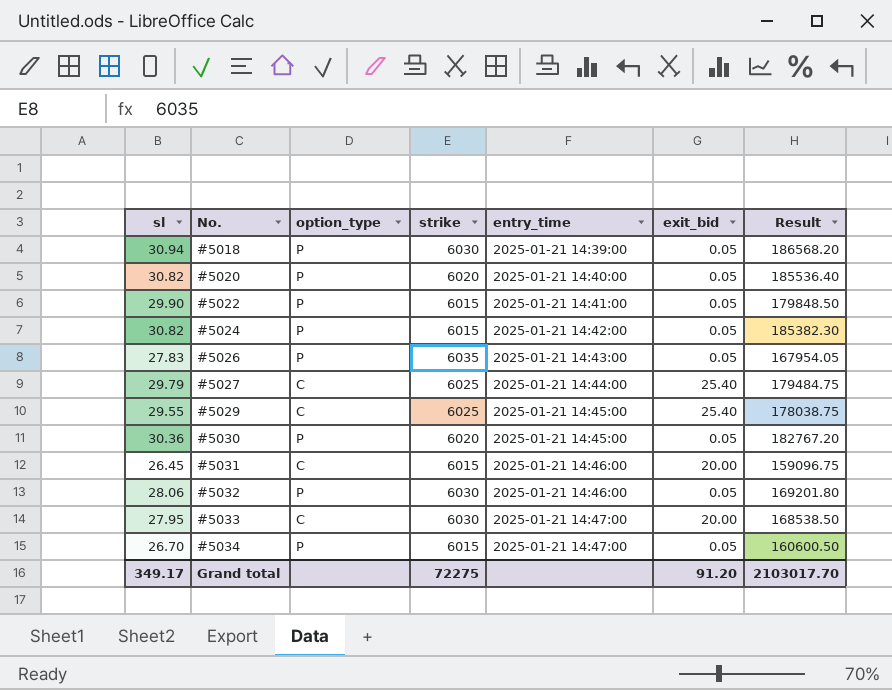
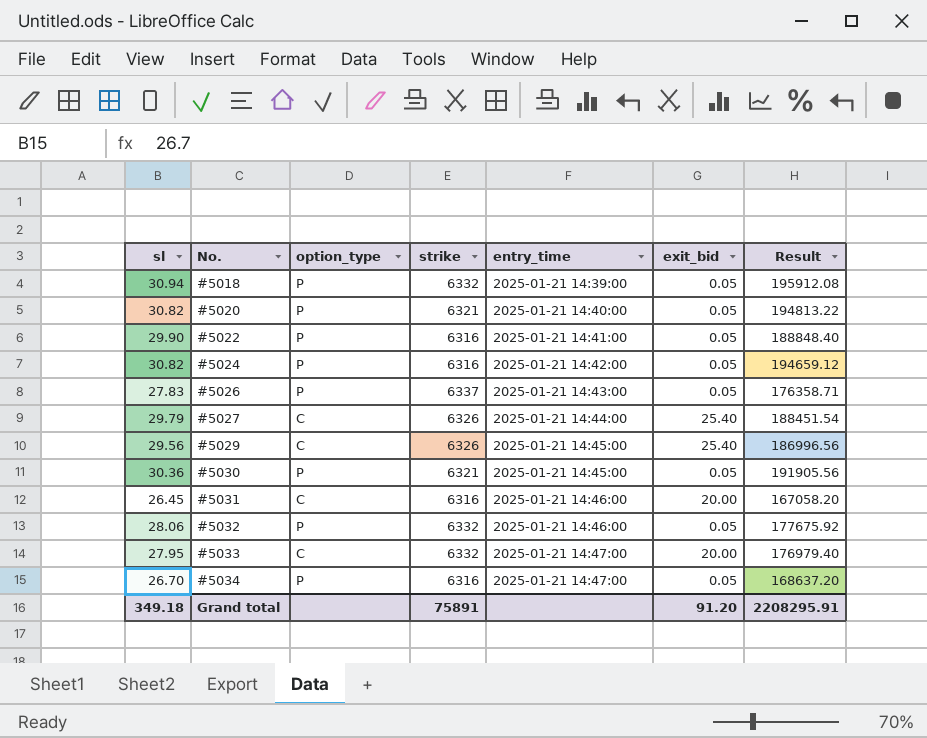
#5018 | strike: 6030 -> 6332
#5018 | Result: 186568.20 -> 195912.08
#5020 | strike: 6020 -> 6321
#5020 | Result: 185536.40 -> 194813.22
#5022 | strike: 6015 -> 6316
#5022 | Result: 179848.50 -> 188848.40
#5024 | strike: 6015 -> 6316
#5024 | Result: 185382.30 -> 194659.12
#5026 | strike: 6035 -> 6337
#5026 | Result: 167954.05 -> 176358.71
#5027 | strike: 6025 -> 6326
#5027 | Result: 179484.75 -> 188451.54
#5029 | sl: 29.55 -> 29.56
#5029 | strike: 6025 -> 6326
#5029 | Result: 178038.75 -> 186996.56
#5030 | strike: 6020 -> 6321
#5030 | Result: 182767.20 -> 191905.56
#5031 | strike: 6015 -> 6316
#5031 | Result: 159096.75 -> 167058.20
#5032 | strike: 6030 -> 6332
#5032 | Result: 169201.80 -> 177675.92
#5033 | strike: 6030 -> 6332
#5033 | Result: 168538.50 -> 176979.40
#5034 | strike: 6015 -> 6316
#5034 | Result: 160600.50 -> 168637.20
Grand total | sl: 349.17 -> 349.18
Grand total | strike: 72275 -> 75891
Grand total | Result: 2103017.70 -> 2208295.91

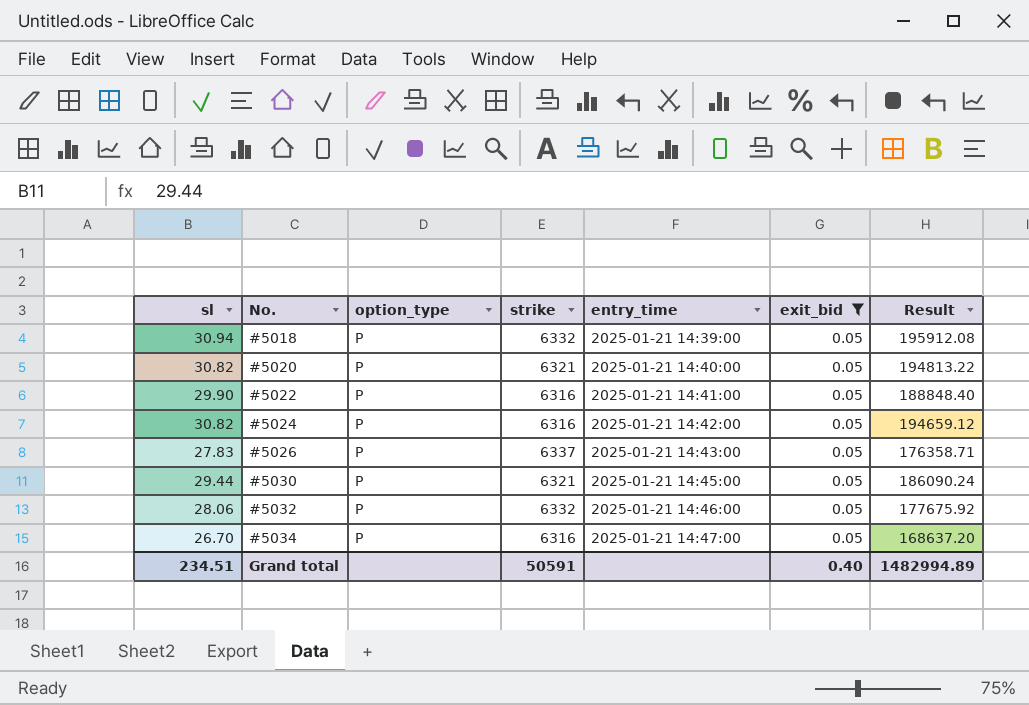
filter: none -> exit_bid = 0.05
#5030 | sl: 30.36 -> 29.44
#5030 | Result: 191905.56 -> 186090.24
Grand total | sl: 349.18 -> 234.51
Grand total | strike: 75891 -> 50591
Grand total | exit_bid: 91.20 -> 0.40
Grand total | Result: 2208295.91 -> 1482994.89

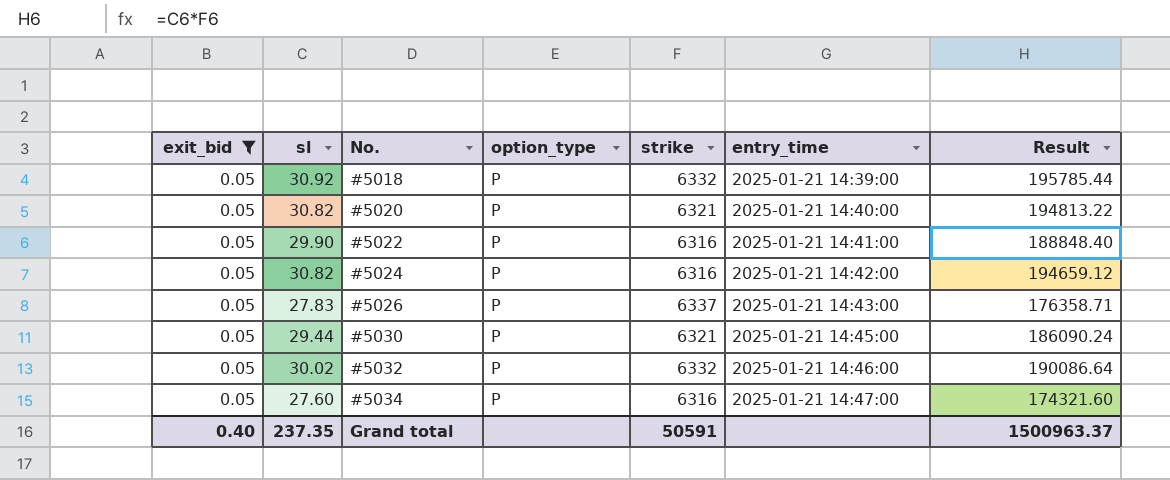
column exit_bid | position: 6 -> 1
#5018 | sl: 30.94 -> 30.92
#5018 | Result: 195912.08 -> 195785.44
#5032 | sl: 28.06 -> 30.02
#5032 | Result: 177675.92 -> 190086.64
#5034 | sl: 26.70 -> 27.60
#5034 | Result: 168637.20 -> 174321.60
Grand total | sl: 234.51 -> 237.35
Grand total | Result: 1482994.89 -> 1500963.37

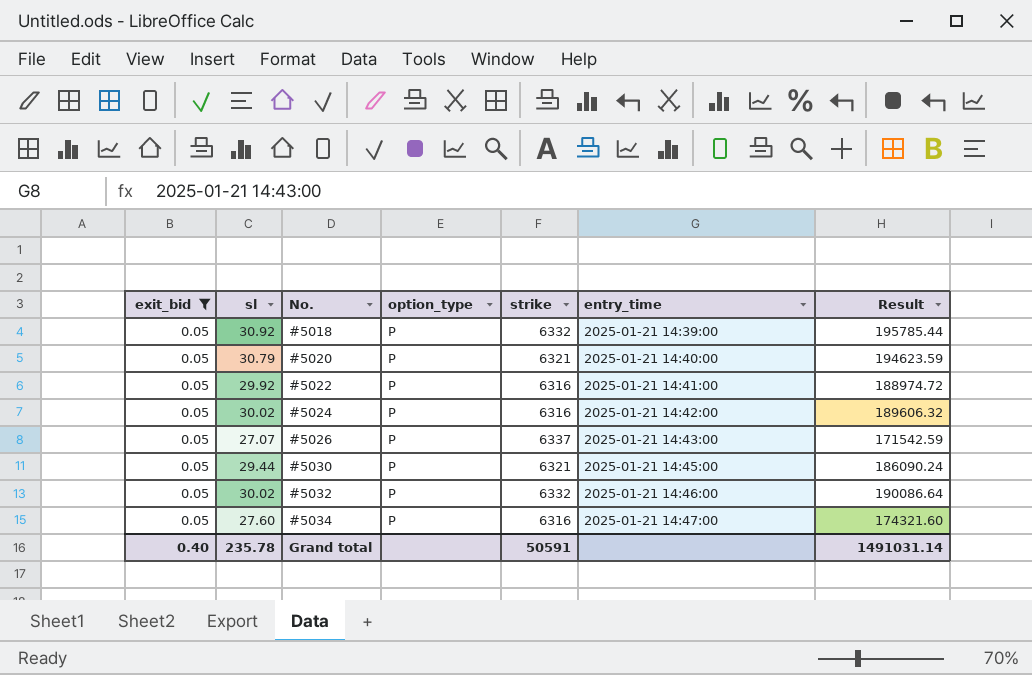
#5020 | sl: 30.82 -> 30.79
#5020 | Result: 194813.22 -> 194623.59
#5022 | sl: 29.90 -> 29.92
#5022 | Result: 188848.40 -> 188974.72
#5024 | sl: 30.82 -> 30.02
#5024 | Result: 194659.12 -> 189606.32
#5026 | sl: 27.83 -> 27.07
#5026 | Result: 176358.71 -> 171542.59
Grand total | sl: 237.35 -> 235.78
Grand total | Result: 1500963.37 -> 1491031.14

